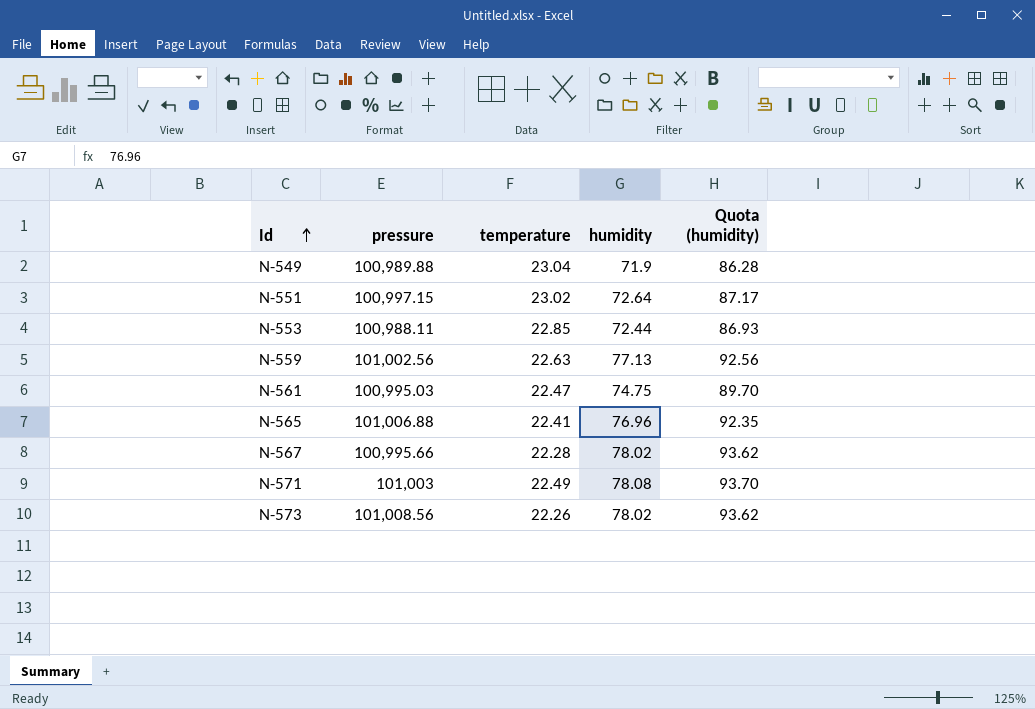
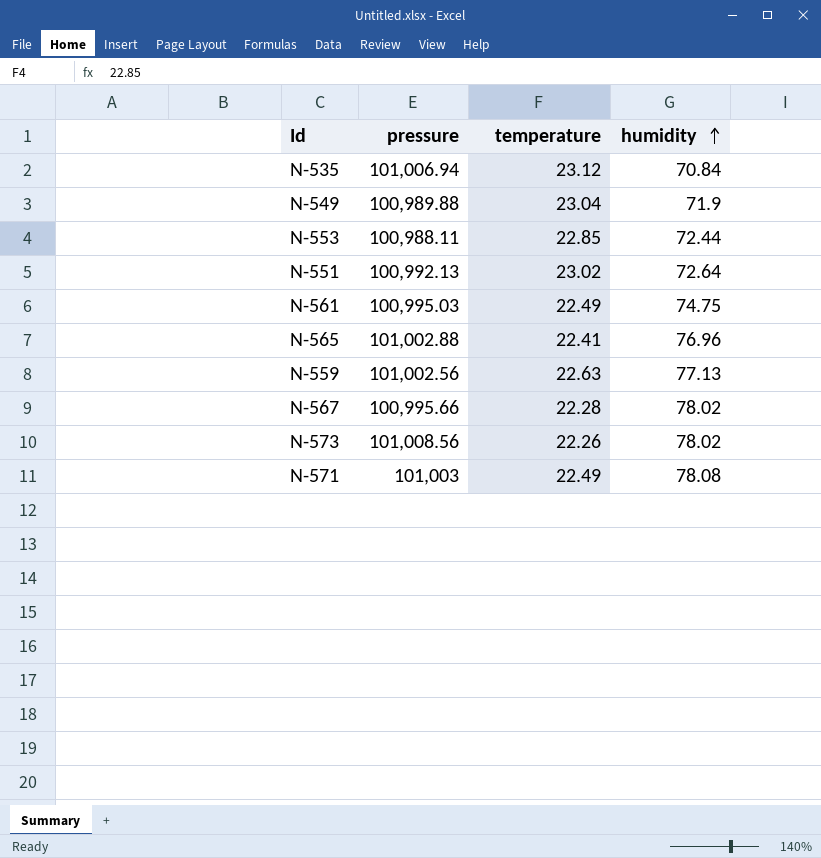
row order: Id ascending -> humidity ascending
column Quota (humidity) | formula: [humidity] * 1.2 -> none
row N-535: none -> 101,006.94 | 23.12 | 70.84
N-551 | pressure: 100,997.15 -> 100,992.13
N-561 | temperature: 22.47 -> 22.49
N-565 | pressure: 101,006.88 -> 101,002.88

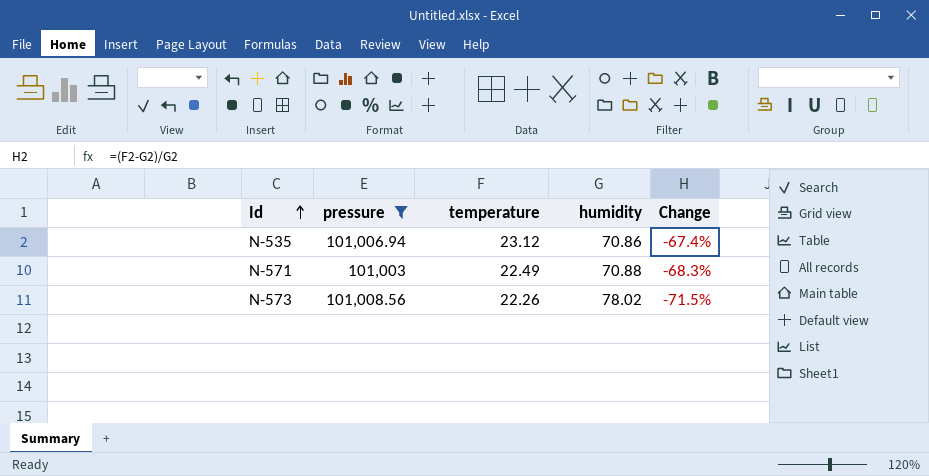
filter: none -> pressure >= 101,003
row order: humidity ascending -> Id ascending
column Change | formula: none -> ([temperature] - [humidity]) / [humidity]
N-535 | humidity: 70.84 -> 70.86
N-571 | humidity: 78.08 -> 70.88

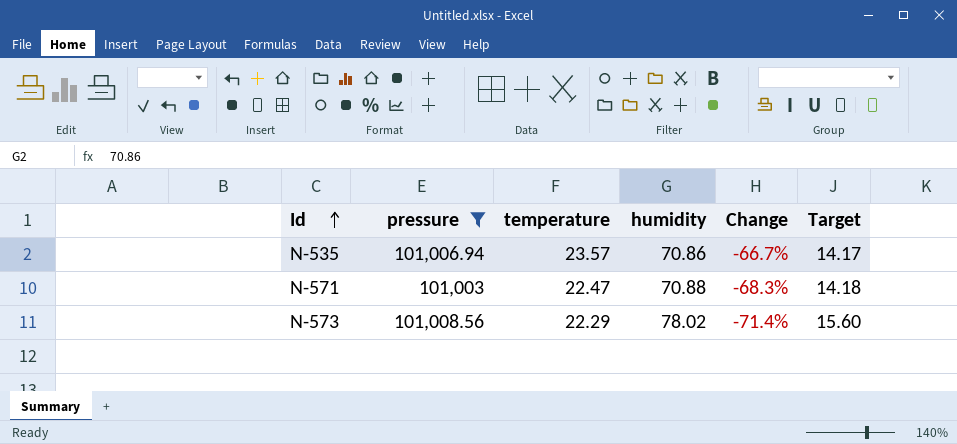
column Target | formula: none -> [humidity] * 0.2
N-535 | temperature: 23.12 -> 23.57
N-535 | Change: -67.4% -> -66.7%
N-571 | temperature: 22.49 -> 22.47
N-573 | temperature: 22.26 -> 22.29
N-573 | Change: -71.5% -> -71.4%

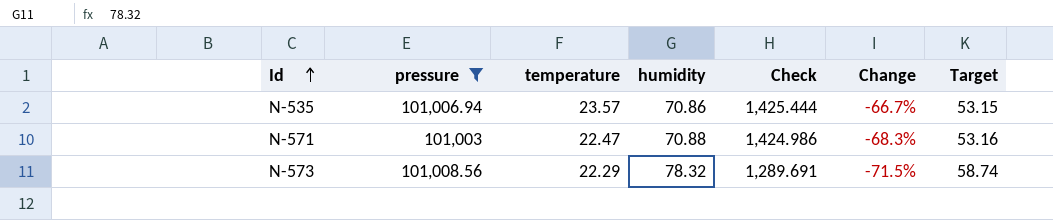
column Check | formula: none -> [pressure] / [humidity]
column Target | formula: [humidity] * 0.2 -> [humidity] * 0.75
N-573 | humidity: 78.02 -> 78.32
N-573 | Change: -71.4% -> -71.5%

